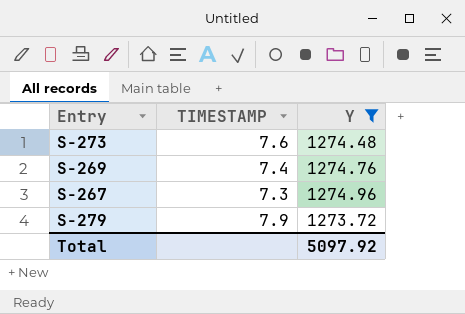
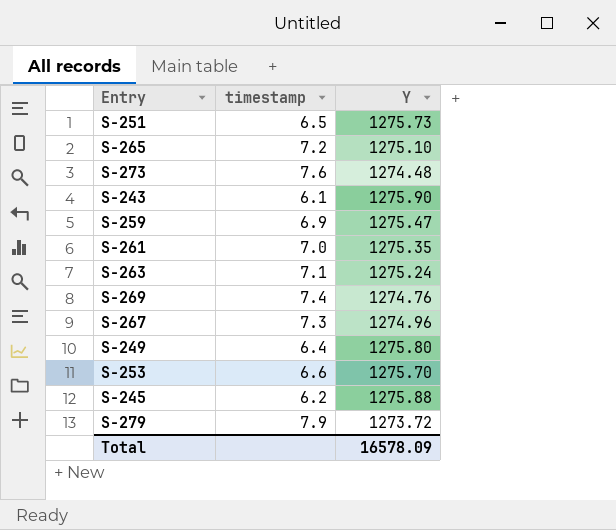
filter: Y <= 1274.96 -> none
column name: TIMESTAMP -> timestamp
Total | Y: 5097.92 -> 16578.09

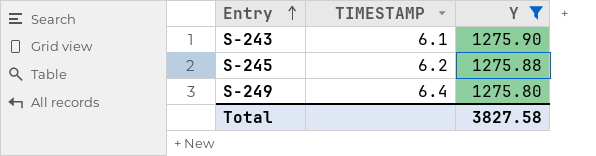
filter: none -> Y >= 1275.80
row order: none -> Entry ascending
column name: timestamp -> TIMESTAMP
Total | Y: 16578.09 -> 3827.58

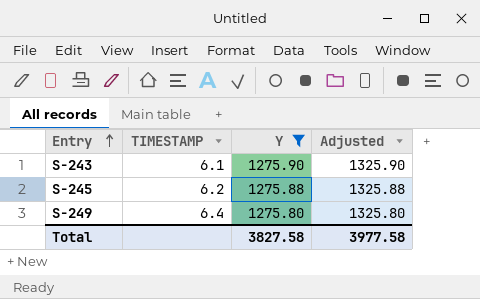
column Adjusted | formula: none -> [Y] + 50

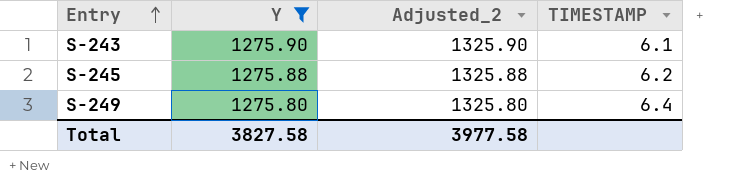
column name: Adjusted -> Adjusted_2
column TIMESTAMP | position: 2 -> 4

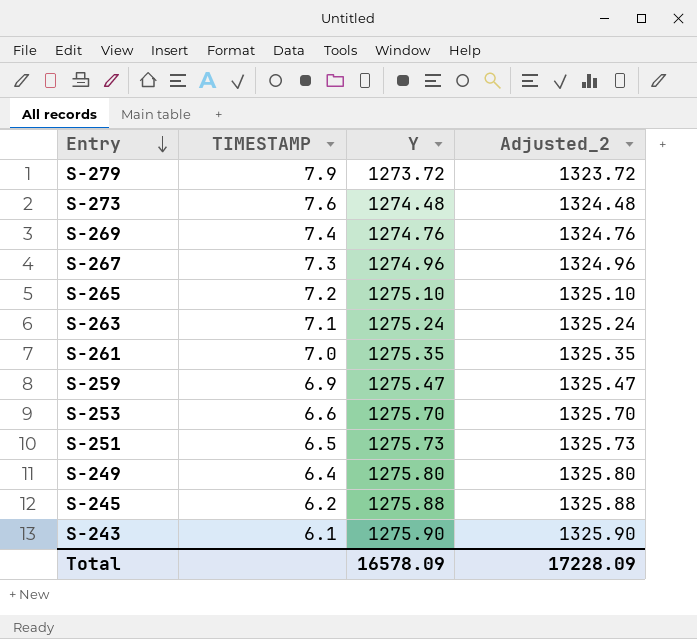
filter: Y >= 1275.80 -> none
row order: Entry ascending -> Entry descending
column TIMESTAMP | position: 4 -> 2
Total | Y: 3827.58 -> 16578.09
Total | Adjusted_2: 3977.58 -> 17228.09

